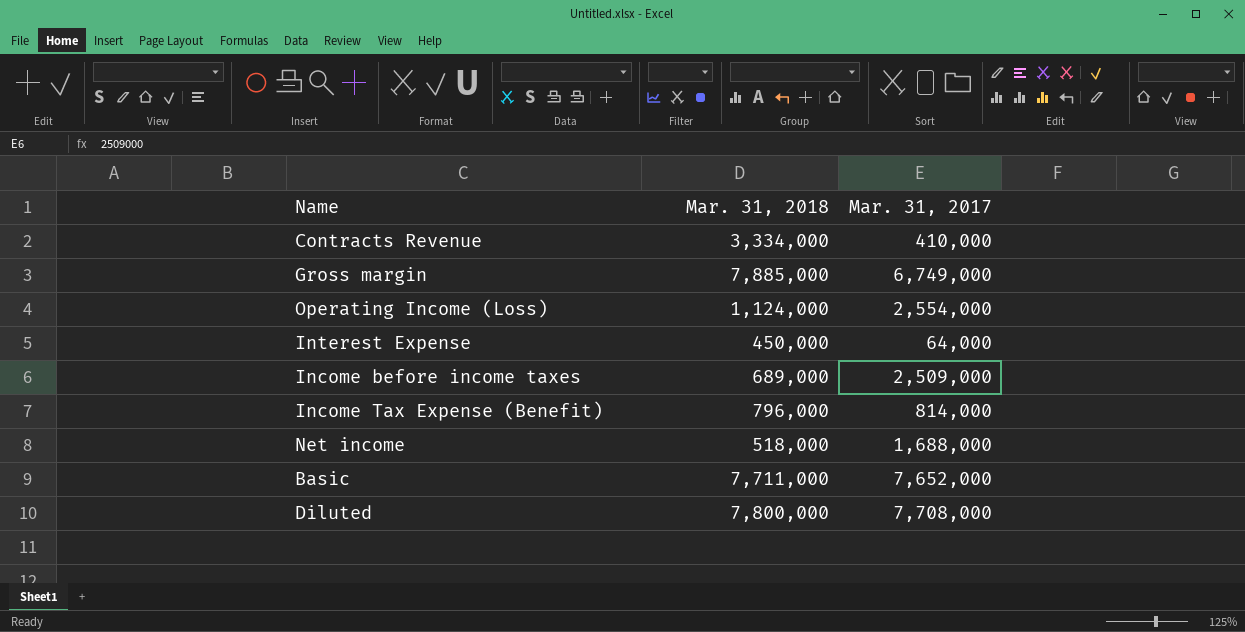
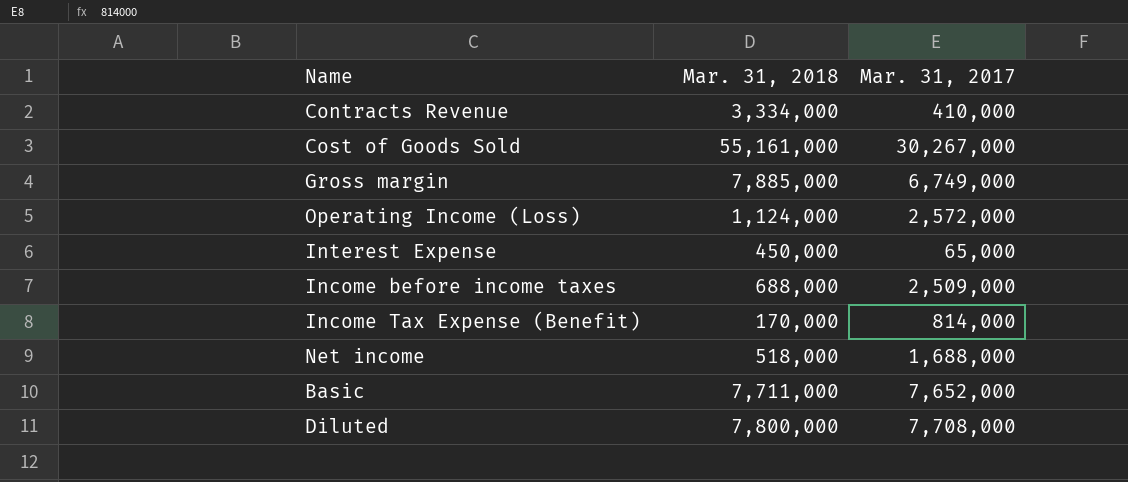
row Cost of Goods Sold: none -> 55,161,000 | 30,267,000
Operating Income (Loss) | Mar. 31, 2017: 2,554,000 -> 2,572,000
Interest Expense | Mar. 31, 2017: 64,000 -> 65,000
Income before income taxes | Mar. 31, 2018: 689,000 -> 688,000
Income Tax Expense (Benefit) | Mar. 31, 2018: 796,000 -> 170,000

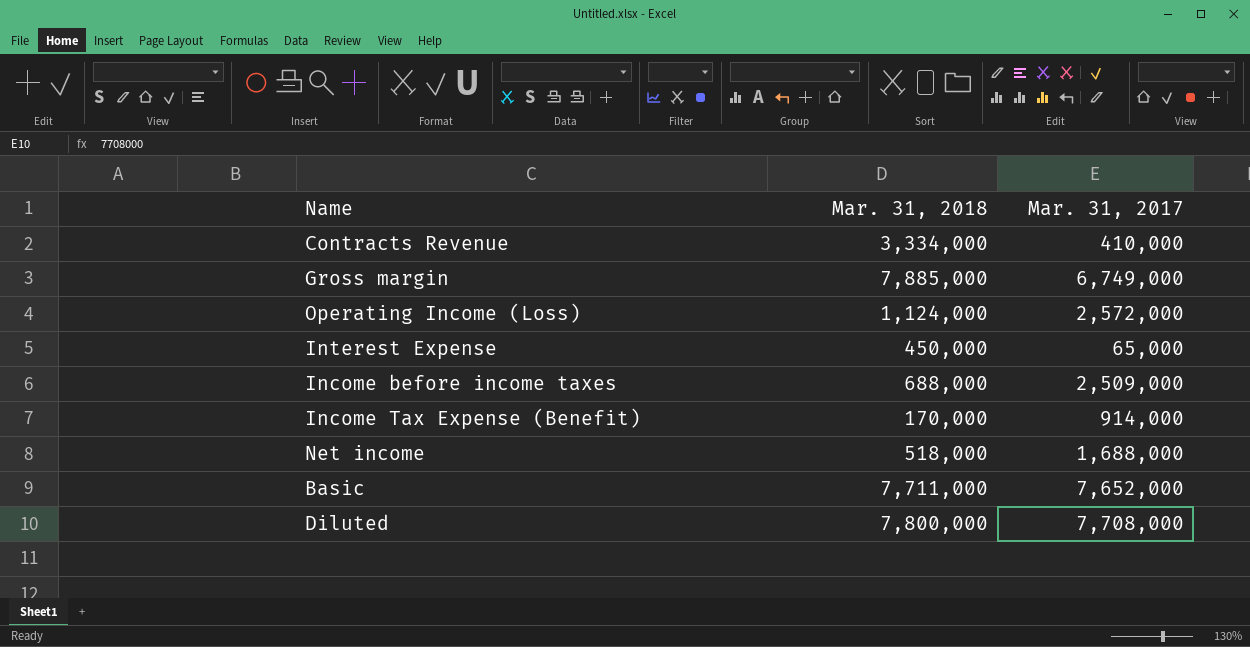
row Cost of Goods Sold: 55,161,000 | 30,267,000 -> none
Income Tax Expense (Benefit) | Mar. 31, 2017: 814,000 -> 914,000

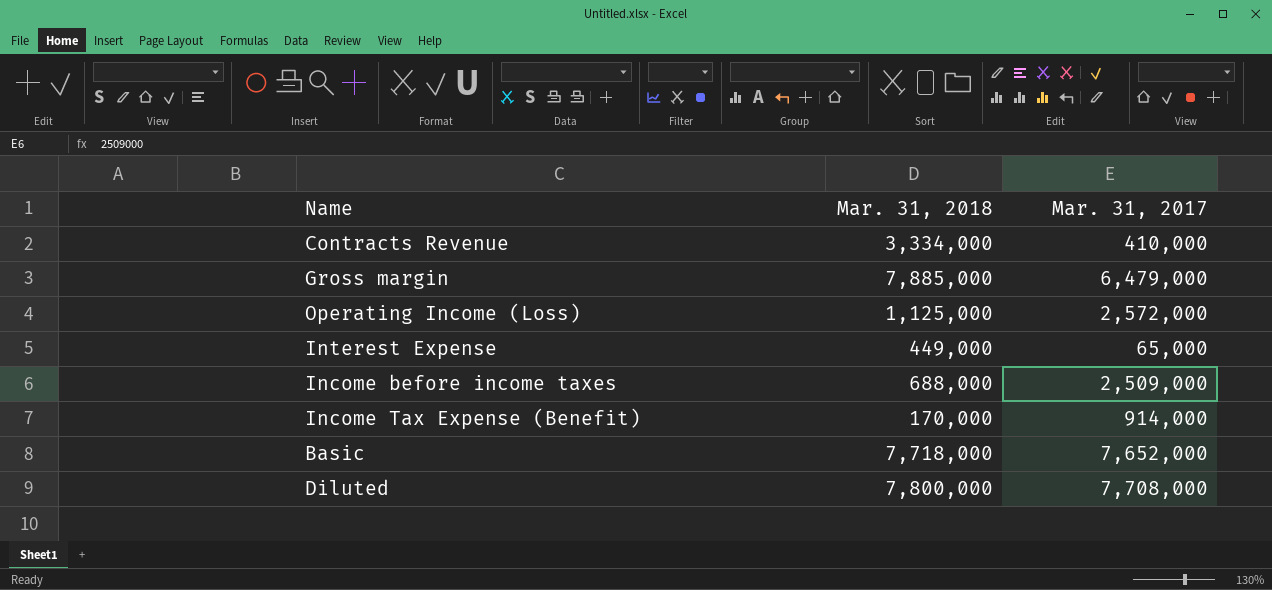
row Net income: 518,000 | 1,688,000 -> none
Gross margin | Mar. 31, 2017: 6,749,000 -> 6,479,000
Operating Income (Loss) | Mar. 31, 2018: 1,124,000 -> 1,125,000
Interest Expense | Mar. 31, 2018: 450,000 -> 449,000
Basic | Mar. 31, 2018: 7,711,000 -> 7,718,000

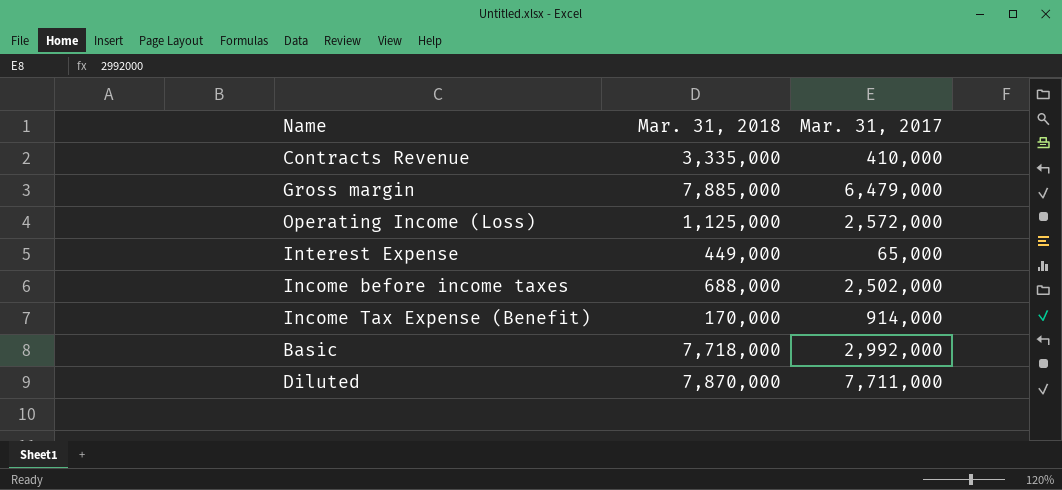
Contracts Revenue | Mar. 31, 2018: 3,334,000 -> 3,335,000
Income before income taxes | Mar. 31, 2017: 2,509,000 -> 2,502,000
Basic | Mar. 31, 2017: 7,652,000 -> 2,992,000
Diluted | Mar. 31, 2018: 7,800,000 -> 7,870,000
Diluted | Mar. 31, 2017: 7,708,000 -> 7,711,000

